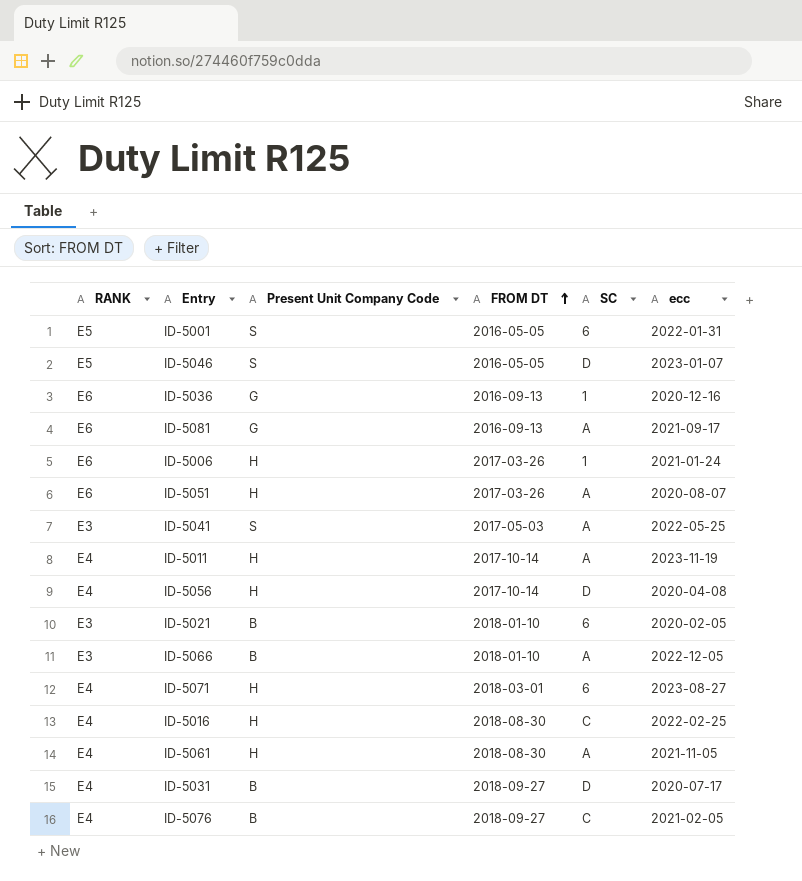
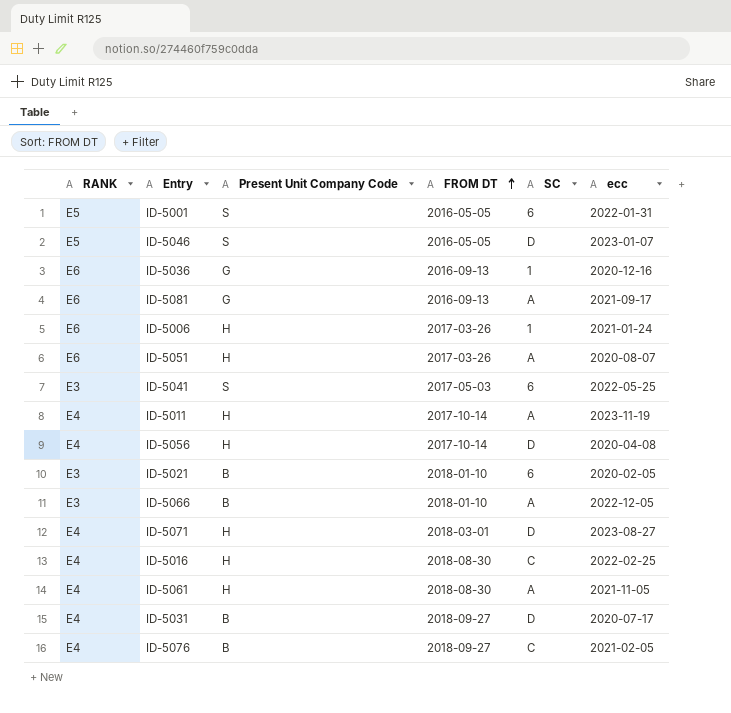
ID-5041 | SC: A -> 6
ID-5071 | SC: 6 -> D

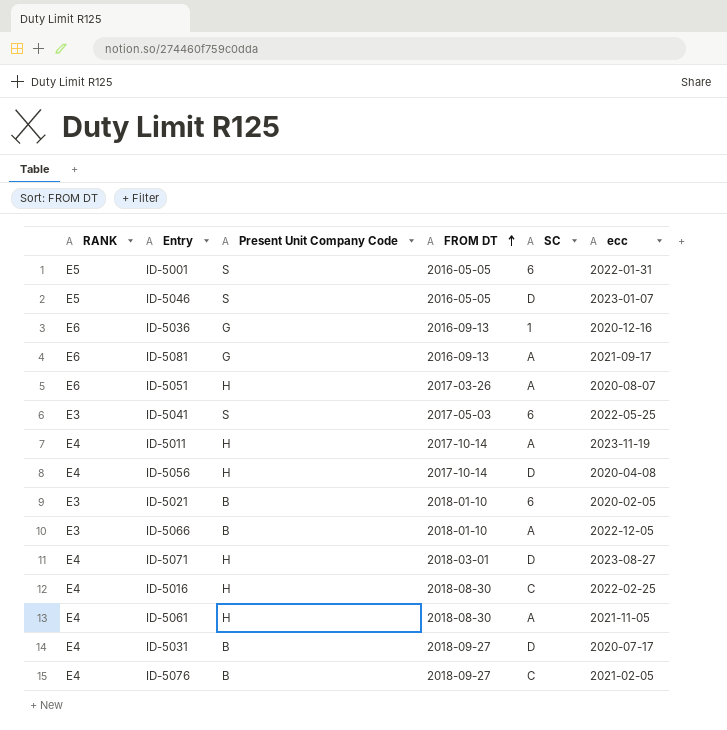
row ID-5006: E6 | H | 2017-03-26 | 1 | 2021-01-24 -> none

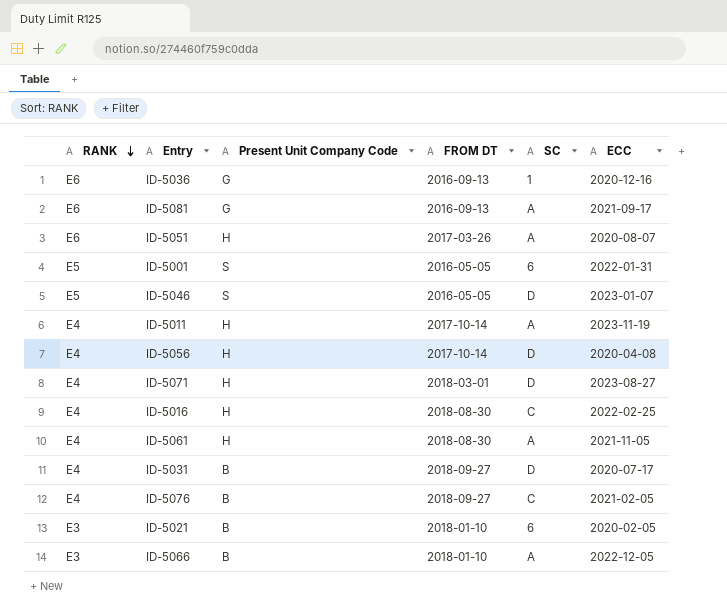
row order: FROM DT ascending -> RANK descending
column name: ecc -> ECC
row ID-5041: E3 | S | 2017-05-03 | 6 | 2022-05-25 -> none

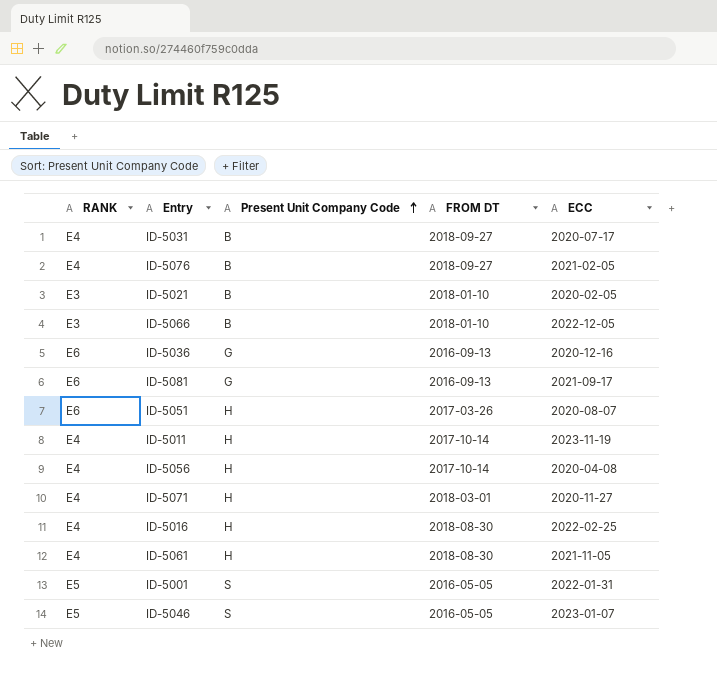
row order: RANK descending -> Present Unit Company Code ascending
column SC | position: 5 -> none
ID-5071 | ECC: 2023-08-27 -> 2020-11-27

